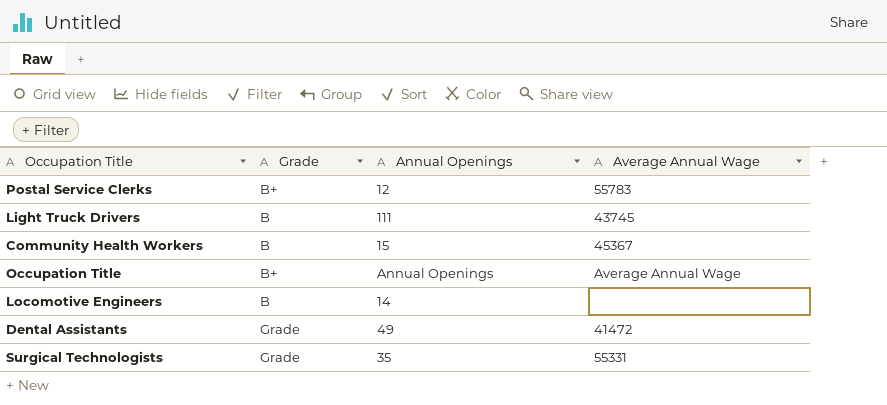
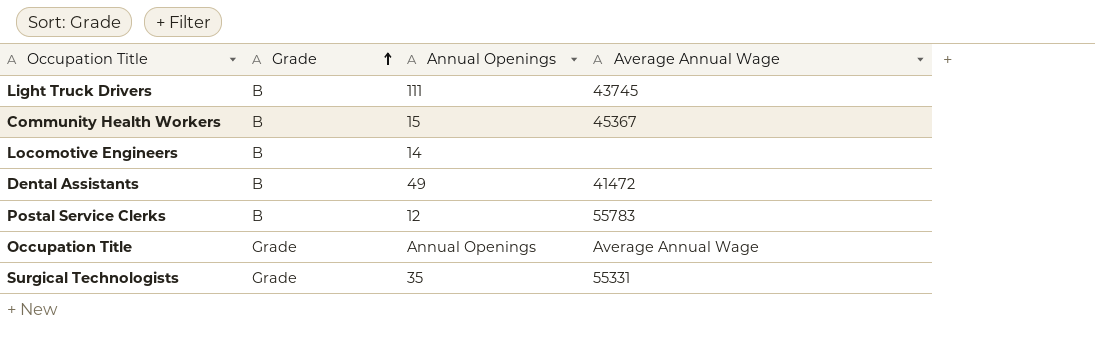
row order: none -> Grade ascending
Dental Assistants | Grade: Grade -> B
Postal Service Clerks | Grade: B+ -> B
Occupation Title | Grade: B+ -> Grade

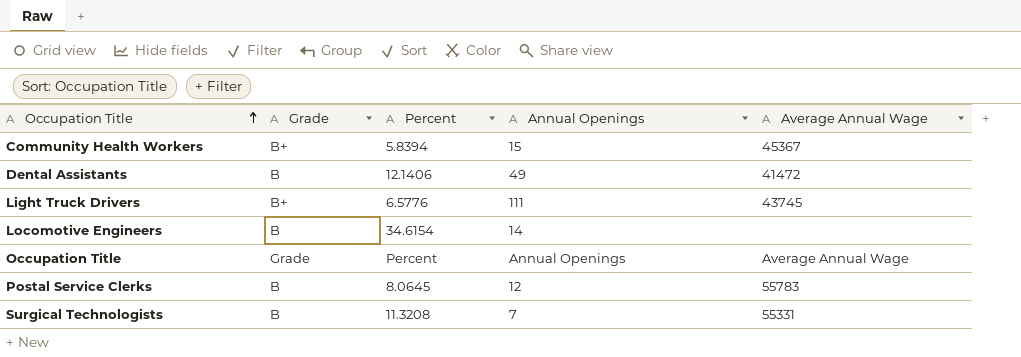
row order: Grade ascending -> Occupation Title ascending
column Percent | position: none -> 3
Community Health Workers | Grade: B -> B+
Light Truck Drivers | Grade: B -> B+
Surgical Technologists | Grade: Grade -> B
Surgical Technologists | Annual Openings: 35 -> 7

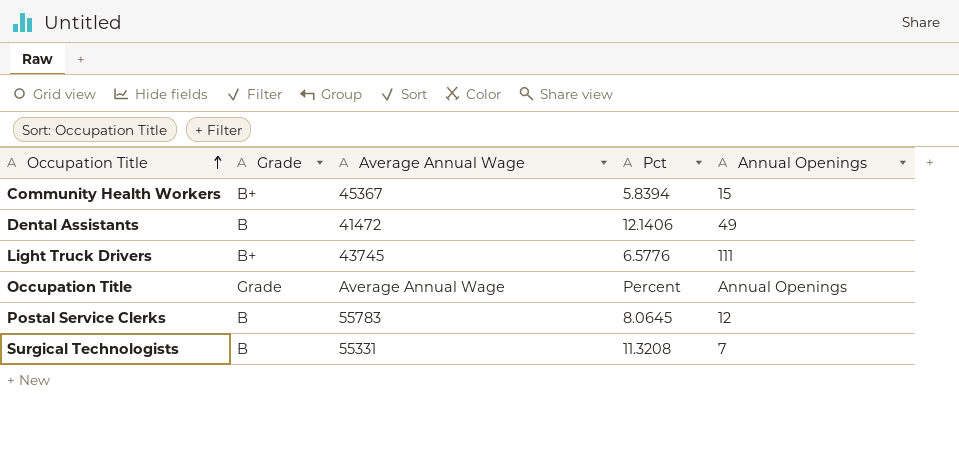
column Average Annual Wage | position: 5 -> 3
column name: Percent -> Pct
row Locomotive Engineers: B | 34.6154 | 14 | none -> none

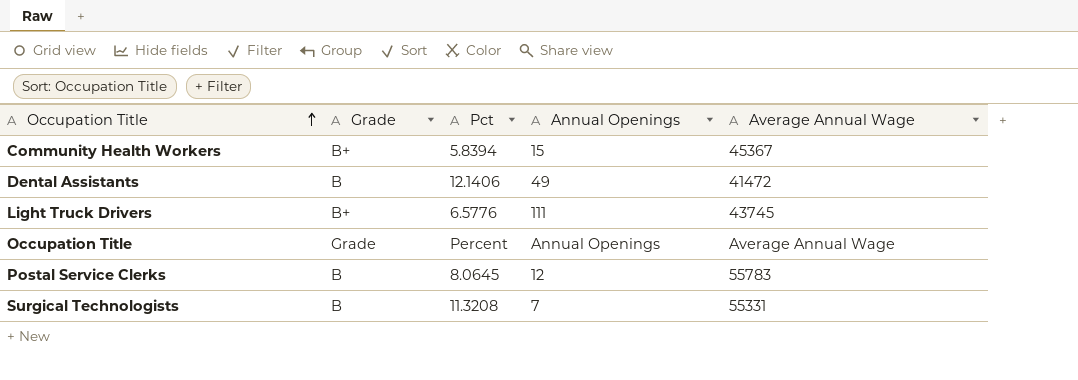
column Average Annual Wage | position: 3 -> 5

